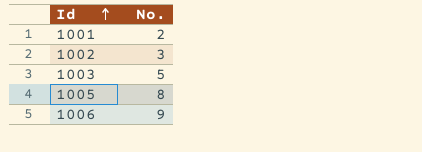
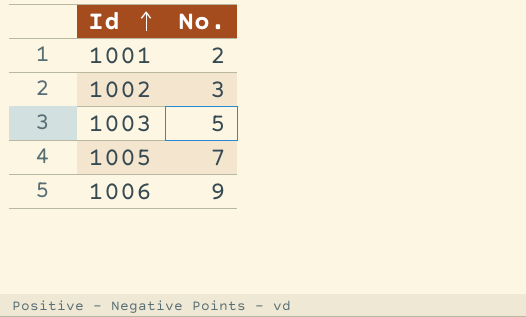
1005 | No.: 8 -> 7

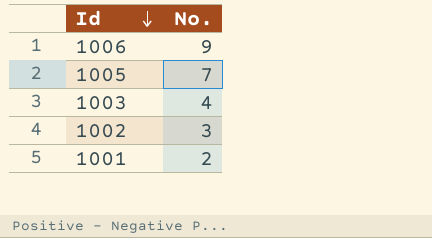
row order: Id ascending -> Id descending
1003 | No.: 5 -> 4

